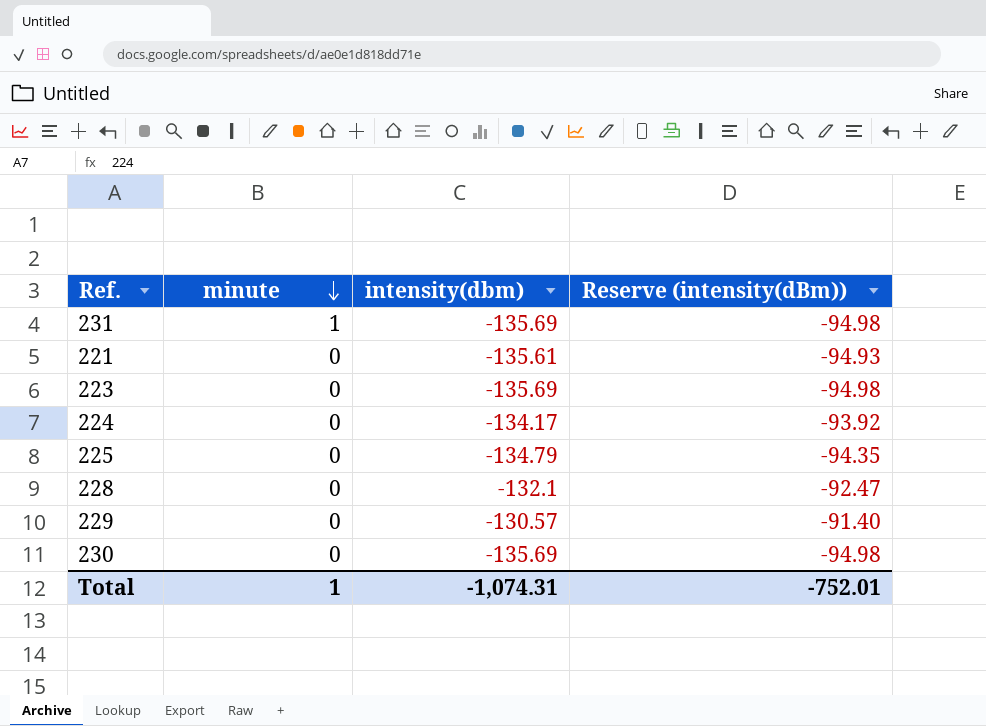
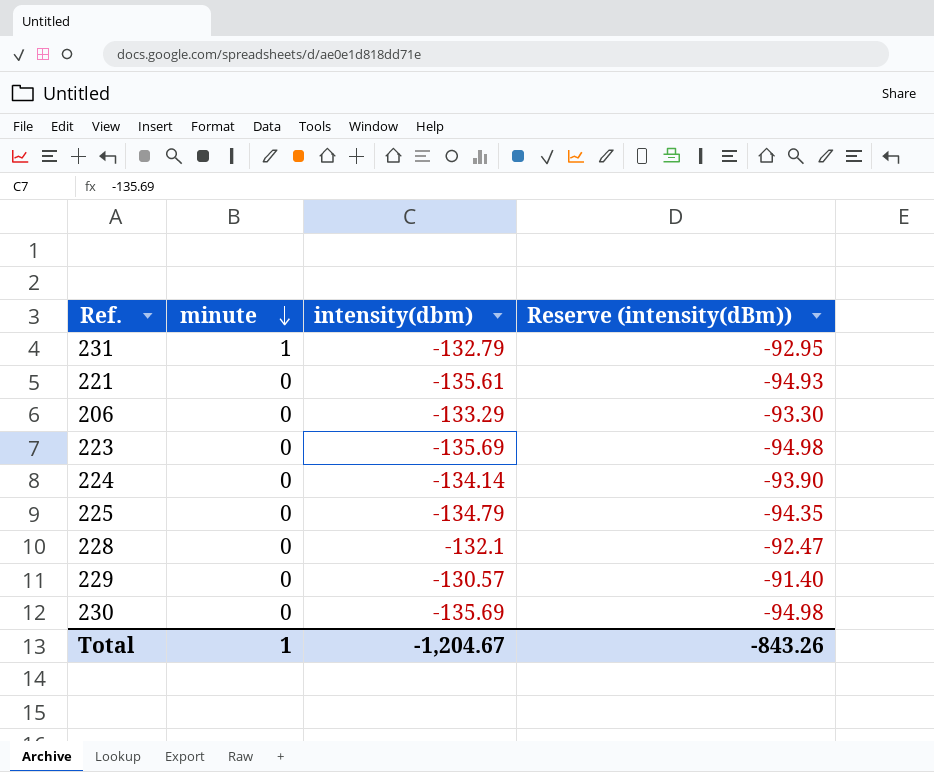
231 | intensity(dbm): -135.69 -> -132.79
231 | Reserve (intensity(dBm)): -94.98 -> -92.95
row 206: none -> 0 | -133.29 | -93.30
224 | intensity(dbm): -134.17 -> -134.14
224 | Reserve (intensity(dBm)): -93.92 -> -93.90
Total | intensity(dbm): -1,074.31 -> -1,204.67
Total | Reserve (intensity(dBm)): -752.01 -> -843.26

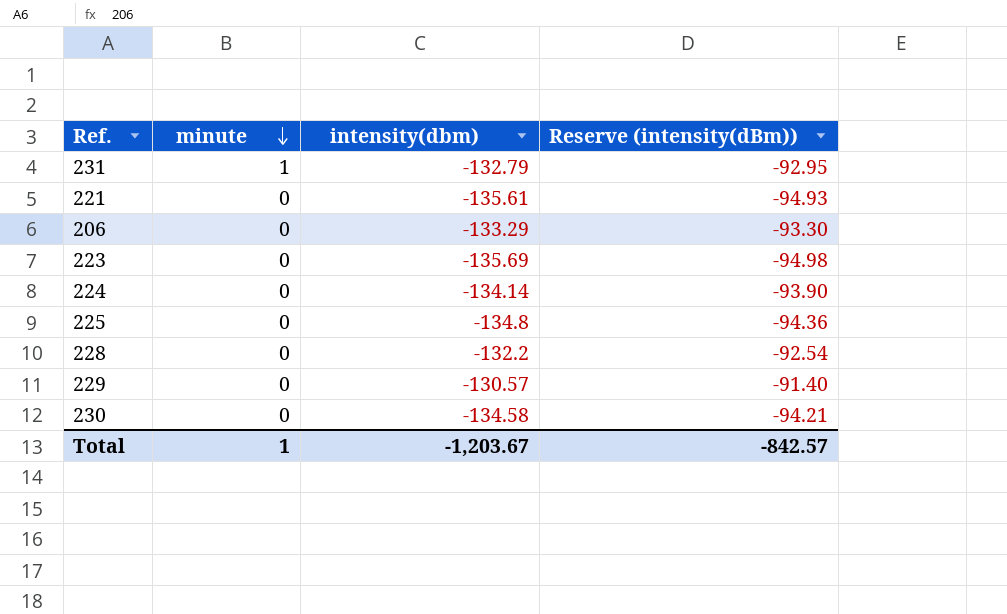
225 | intensity(dbm): -134.79 -> -134.8
225 | Reserve (intensity(dBm)): -94.35 -> -94.36
228 | intensity(dbm): -132.1 -> -132.2
228 | Reserve (intensity(dBm)): -92.47 -> -92.54
230 | intensity(dbm): -135.69 -> -134.58
230 | Reserve (intensity(dBm)): -94.98 -> -94.21
Total | intensity(dbm): -1,204.67 -> -1,203.67
Total | Reserve (intensity(dBm)): -843.26 -> -842.57

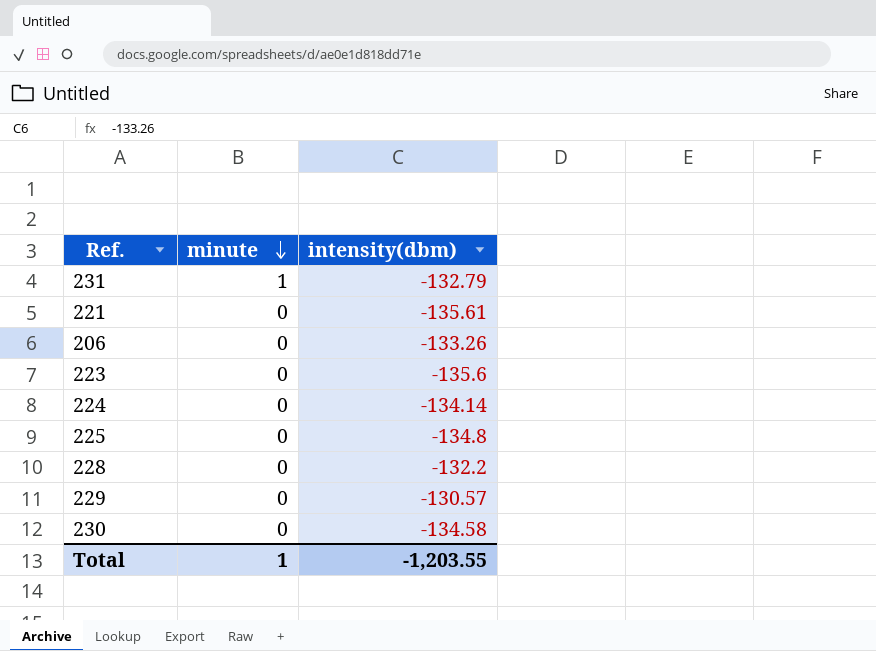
column Reserve (intensity(dBm)) | formula: [intensity(dbm)] * 0.7 -> none
206 | intensity(dbm): -133.29 -> -133.26
223 | intensity(dbm): -135.69 -> -135.6
Total | intensity(dbm): -1,203.67 -> -1,203.55

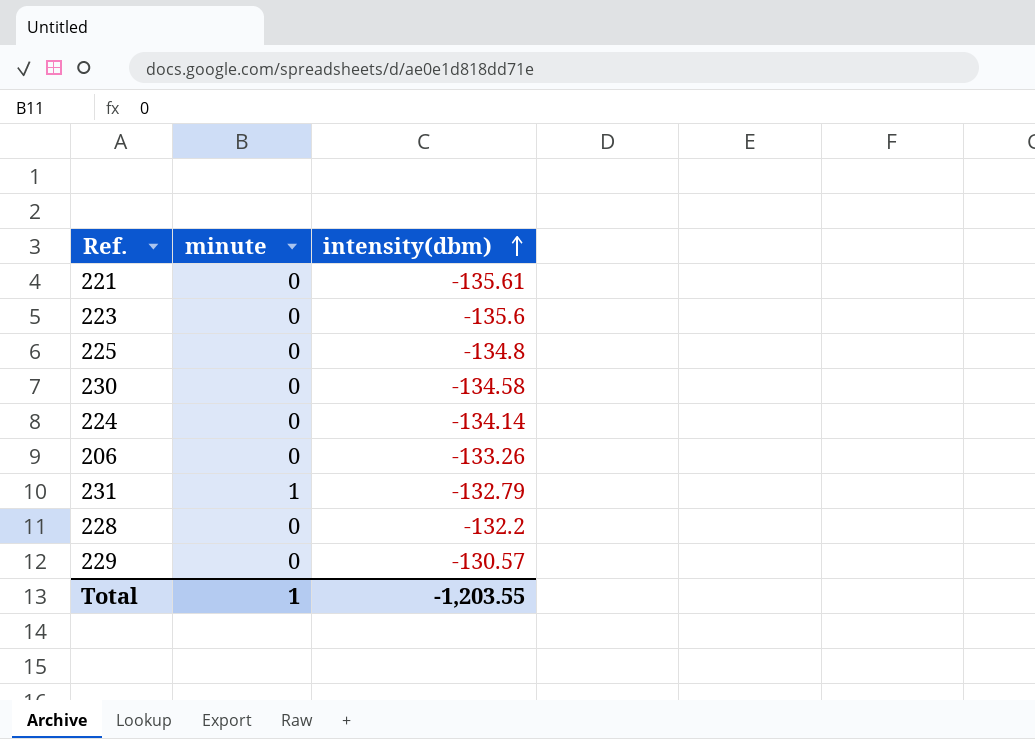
row order: minute descending -> intensity(dbm) ascending

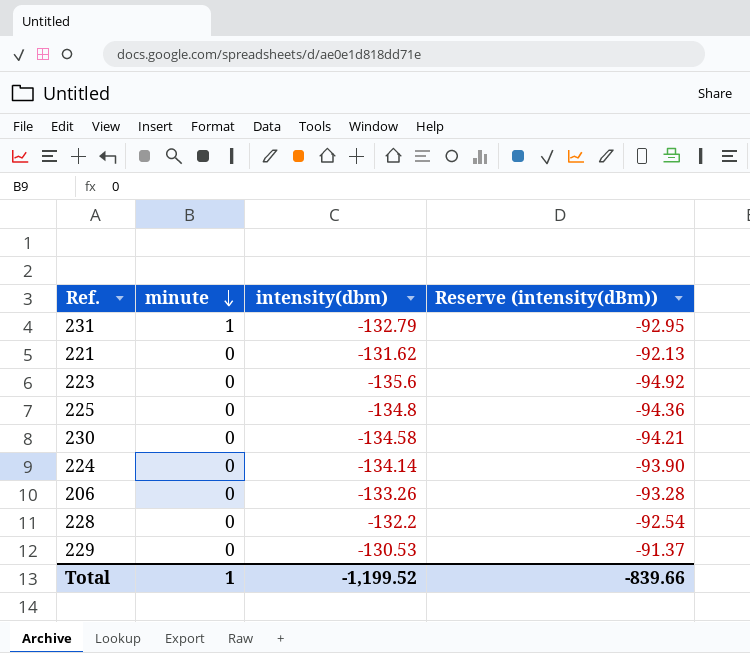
row order: intensity(dbm) ascending -> minute descending
column Reserve (intensity(dBm)) | formula: none -> [intensity(dbm)] * 0.7
221 | intensity(dbm): -135.61 -> -131.62
229 | intensity(dbm): -130.57 -> -130.53
Total | intensity(dbm): -1,203.55 -> -1,199.52

